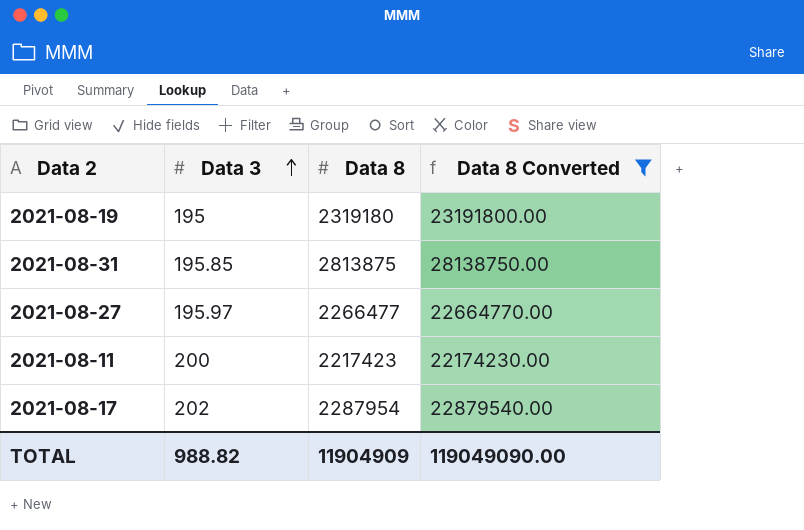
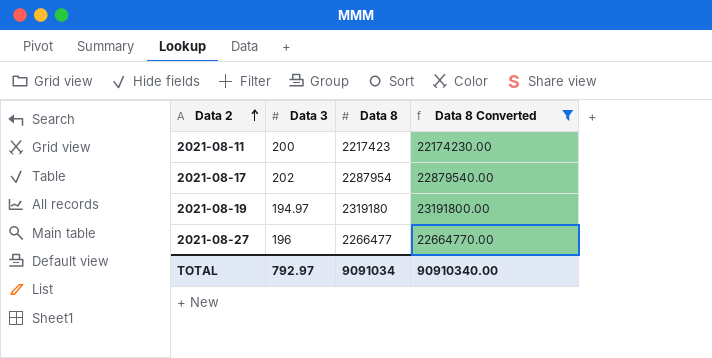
row order: Data 3 ascending -> Data 2 ascending
row 2021-08-31: 195.85 | 2813875 | 28138750.00 -> none
2021-08-19 | Data 3: 195 -> 194.97
2021-08-27 | Data 3: 195.97 -> 196
TOTAL | Data 3: 988.82 -> 792.97
TOTAL | Data 8: 11904909 -> 9091034
TOTAL | Data 8 Converted: 119049090.00 -> 90910340.00

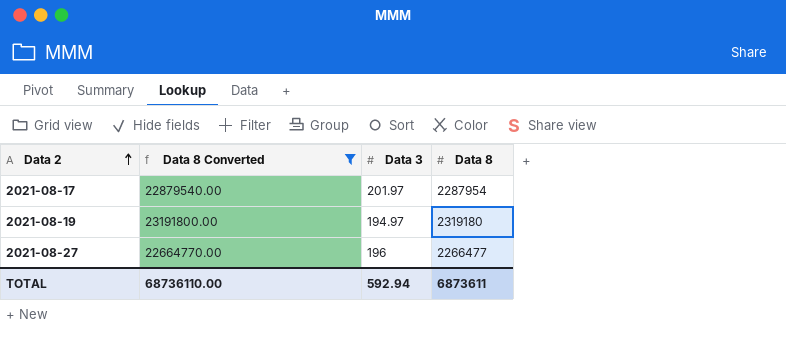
column Data 8 Converted | position: 4 -> 2
row 2021-08-11: 200 | 2217423 | 22174230.00 -> none
2021-08-17 | Data 3: 202 -> 201.97
TOTAL | Data 8 Converted: 90910340.00 -> 68736110.00
TOTAL | Data 3: 792.97 -> 592.94
TOTAL | Data 8: 9091034 -> 6873611

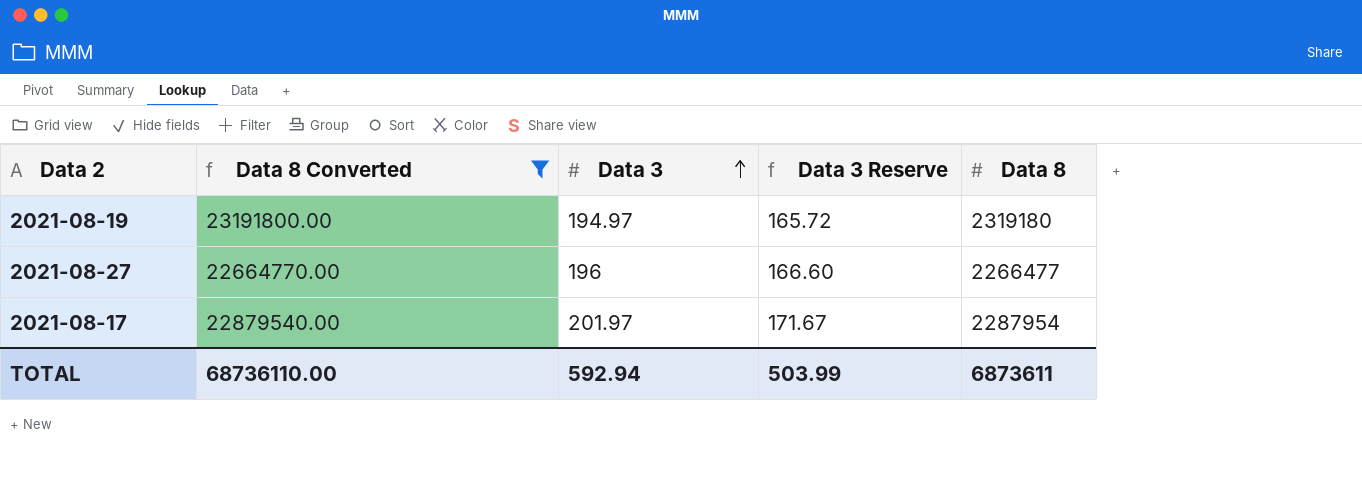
row order: Data 2 ascending -> Data 3 ascending
column Data 3 Reserve | formula: none -> [Data 3] * 0.85

